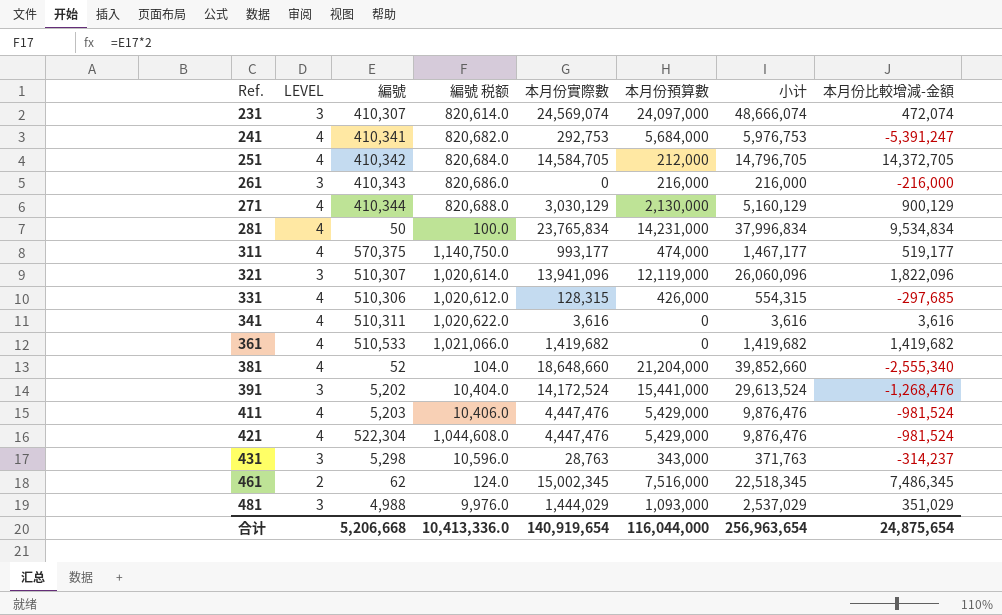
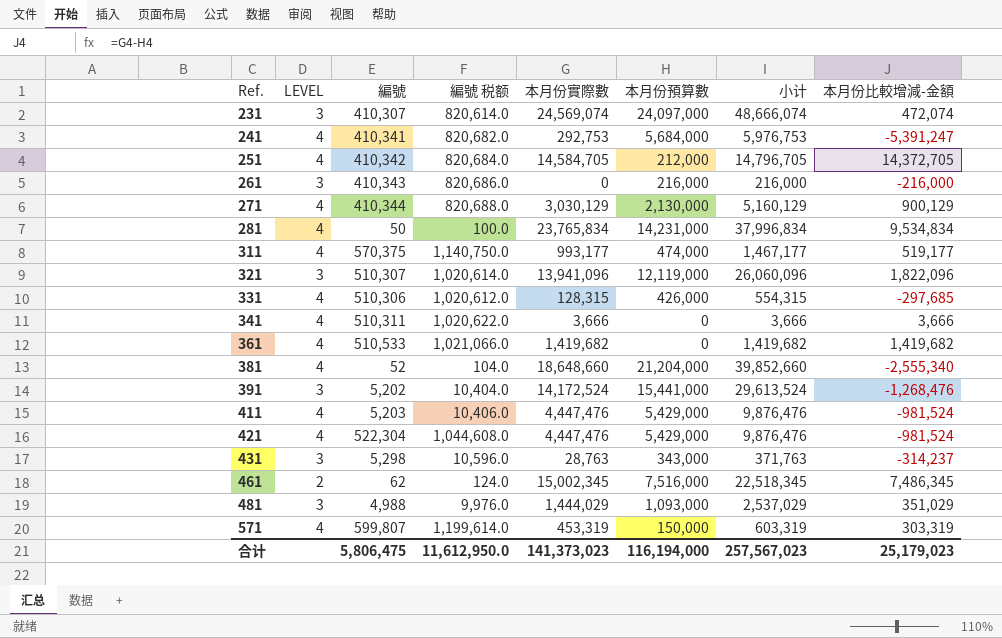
341 | 本月份實際數: 3,616 -> 3,666
341 | 小计: 3,616 -> 3,666
341 | 本月份比較增減-金額: 3,616 -> 3,666
row 571: none -> 4 | 599,807 | 1,199,614.0 | 453,319 | 150,000 | 603,319 | 303,319
合计 | 編號: 5,206,668 -> 5,806,475
合计 | 編號 税额: 10,413,336.0 -> 11,612,950.0
合计 | 本月份實際數: 140,919,654 -> 141,373,023
合计 | 本月份預算數: 116,044,000 -> 116,194,000
合计 | 小计: 256,963,654 -> 257,567,023
合计 | 本月份比較增減-金額: 24,875,654 -> 25,179,023

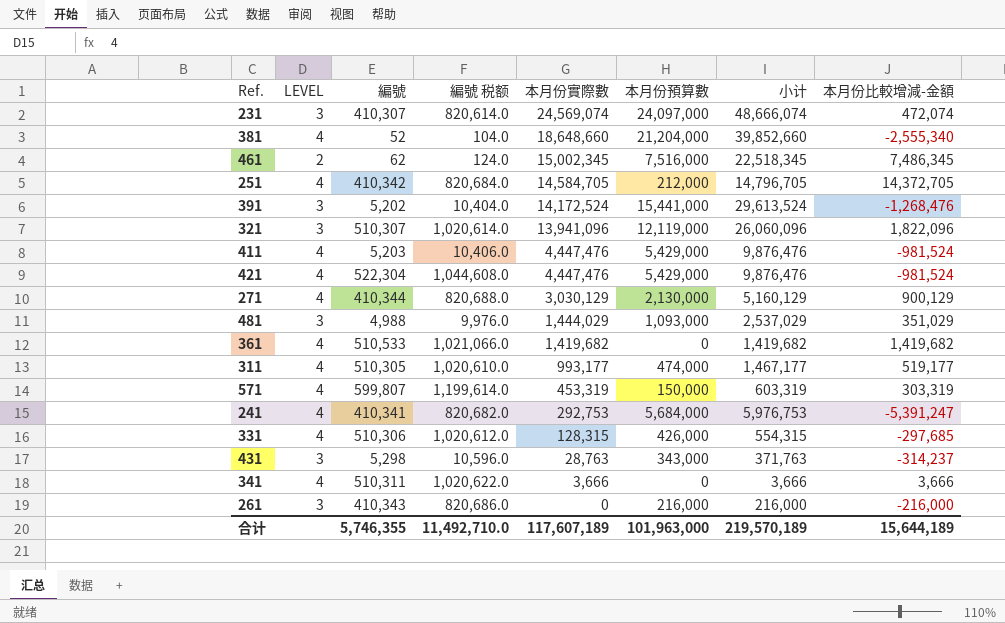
row order: Ref. ascending -> 本月份實際數 descending
row 281: 4 | 50 | 100.0 | 23,765,834 | 14,231,000 | 37,996,834 | 9,534,834 -> none
311 | 編號: 570,375 -> 510,305
311 | 編號 税额: 1,140,750.0 -> 1,020,610.0
合计 | 編號: 5,806,475 -> 5,746,355
合计 | 編號 税额: 11,612,950.0 -> 11,492,710.0
合计 | 本月份實際數: 141,373,023 -> 117,607,189
合计 | 本月份預算數: 116,194,000 -> 101,963,000
合计 | 小计: 257,567,023 -> 219,570,189
合计 | 本月份比較增減-金額: 25,179,023 -> 15,644,189

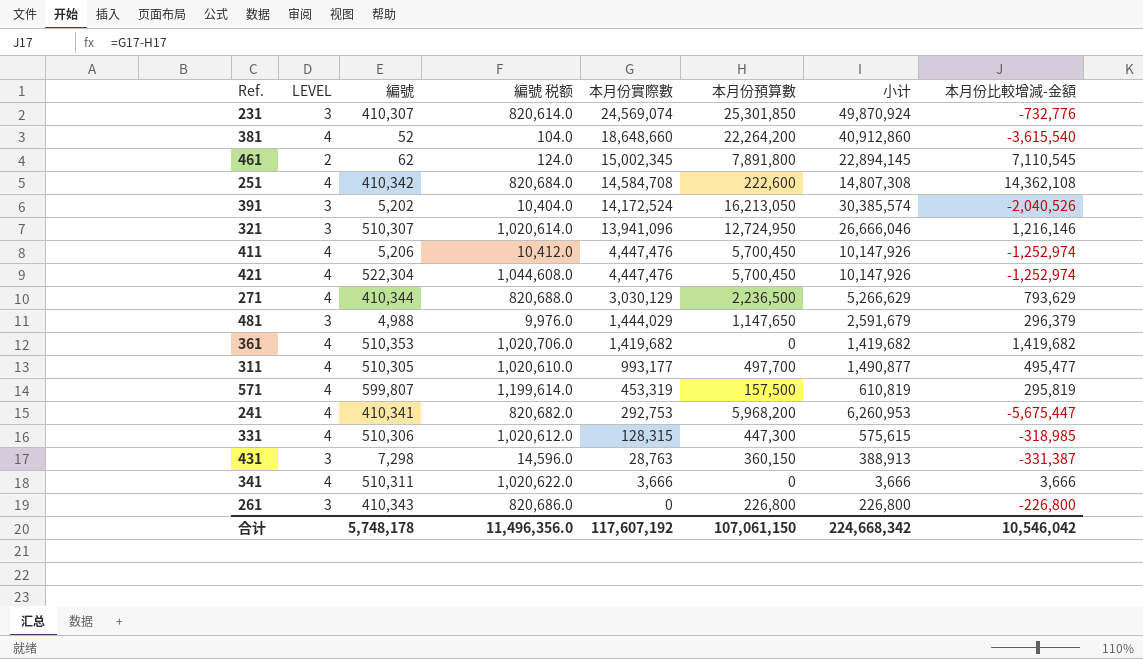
231 | 本月份預算數: 24,097,000 -> 25,301,850
231 | 小计: 48,666,074 -> 49,870,924
231 | 本月份比較增減-金額: 472,074 -> -732,776
381 | 本月份預算數: 21,204,000 -> 22,264,200
381 | 小计: 39,852,660 -> 40,912,860
381 | 本月份比較增減-金額: -2,555,340 -> -3,615,540
461 | 本月份預算數: 7,516,000 -> 7,891,800
461 | 小计: 22,518,345 -> 22,894,145
461 | 本月份比較增減-金額: 7,486,345 -> 7,110,545
251 | 本月份實際數: 14,584,705 -> 14,584,708
251 | 本月份預算數: 212,000 -> 222,600
251 | 小计: 14,796,705 -> 14,807,308
251 | 本月份比較增減-金額: 14,372,705 -> 14,362,108
391 | 本月份預算數: 15,441,000 -> 16,213,050
391 | 小计: 29,613,524 -> 30,385,574
391 | 本月份比較增減-金額: -1,268,476 -> -2,040,526
321 | 本月份預算數: 12,119,000 -> 12,724,950
321 | 小计: 26,060,096 -> 26,666,046
321 | 本月份比較增減-金額: 1,822,096 -> 1,216,146
411 | 編號: 5,203 -> 5,206
411 | 編號 税额: 10,406.0 -> 10,412.0
411 | 本月份預算數: 5,429,000 -> 5,700,450
411 | 小计: 9,876,476 -> 10,147,926
411 | 本月份比較增減-金額: -981,524 -> -1,252,974
421 | 本月份預算數: 5,429,000 -> 5,700,450
421 | 小计: 9,876,476 -> 10,147,926
421 | 本月份比較增減-金額: -981,524 -> -1,252,974
271 | 本月份預算數: 2,130,000 -> 2,236,500
271 | 小计: 5,160,129 -> 5,266,629
271 | 本月份比較增減-金額: 900,129 -> 793,629
481 | 本月份預算數: 1,093,000 -> 1,147,650
481 | 小计: 2,537,029 -> 2,591,679
481 | 本月份比較增減-金額: 351,029 -> 296,379
361 | 編號: 510,533 -> 510,353
361 | 編號 税额: 1,021,066.0 -> 1,020,706.0
311 | 本月份預算數: 474,000 -> 497,700
311 | 小计: 1,467,177 -> 1,490,877
311 | 本月份比較增減-金額: 519,177 -> 495,477
571 | 本月份預算數: 150,000 -> 157,500
571 | 小计: 603,319 -> 610,819
571 | 本月份比較增減-金額: 303,319 -> 295,819
241 | 本月份預算數: 5,684,000 -> 5,968,200
241 | 小计: 5,976,753 -> 6,260,953
241 | 本月份比較增減-金額: -5,391,247 -> -5,675,447
331 | 本月份預算數: 426,000 -> 447,300
331 | 小计: 554,315 -> 575,615
331 | 本月份比較增減-金額: -297,685 -> -318,985
431 | 編號: 5,298 -> 7,298
431 | 編號 税额: 10,596.0 -> 14,596.0
431 | 本月份預算數: 343,000 -> 360,150
431 | 小计: 371,763 -> 388,913
431 | 本月份比較增減-金額: -314,237 -> -331,387
261 | 本月份預算數: 216,000 -> 226,800
261 | 小计: 216,000 -> 226,800
261 | 本月份比較增減-金額: -216,000 -> -226,800
合计 | 編號: 5,746,355 -> 5,748,178
合计 | 編號 税额: 11,492,710.0 -> 11,496,356.0
合计 | 本月份實際數: 117,607,189 -> 117,607,192
合计 | 本月份預算數: 101,963,000 -> 107,061,150
合计 | 小计: 219,570,189 -> 224,668,342
合计 | 本月份比較增減-金額: 15,644,189 -> 10,546,042

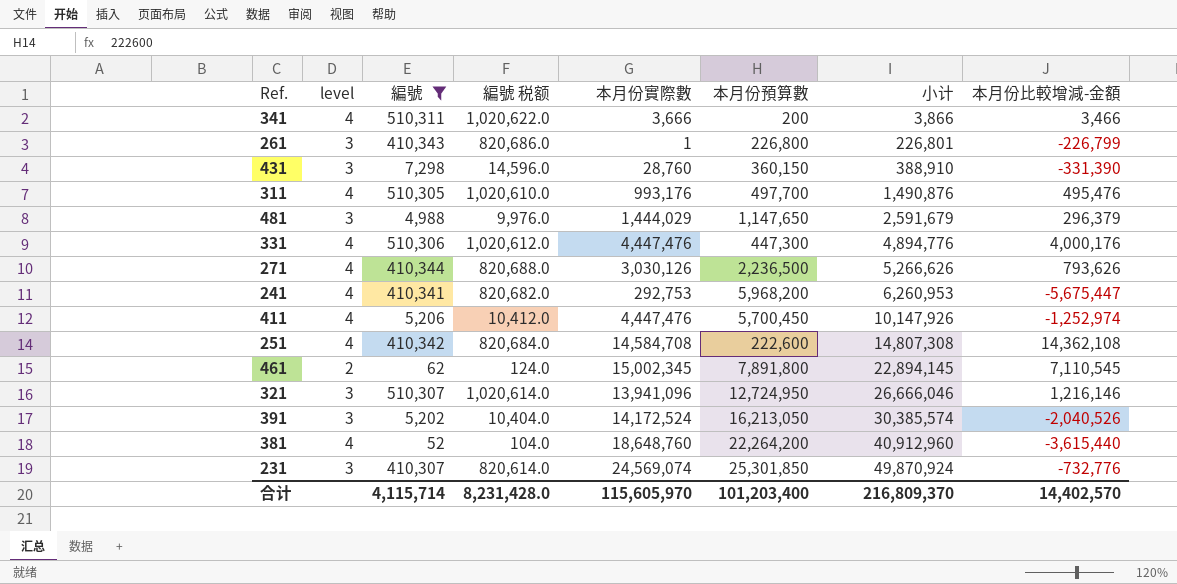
filter: none -> 編號 <= 510,311
row order: 本月份實際數 descending -> 小计 ascending
column name: LEVEL -> level
341 | 本月份預算數: 0 -> 200
341 | 小计: 3,666 -> 3,866
341 | 本月份比較增減-金額: 3,666 -> 3,466
261 | 本月份實際數: 0 -> 1
261 | 小计: 226,800 -> 226,801
261 | 本月份比較增減-金額: -226,800 -> -226,799
431 | 本月份實際數: 28,763 -> 28,760
431 | 小计: 388,913 -> 388,910
431 | 本月份比較增減-金額: -331,387 -> -331,390
311 | 本月份實際數: 993,177 -> 993,176
311 | 小计: 1,490,877 -> 1,490,876
311 | 本月份比較增減-金額: 495,477 -> 495,476
331 | 本月份實際數: 128,315 -> 4,447,476
331 | 小计: 575,615 -> 4,894,776
331 | 本月份比較增減-金額: -318,985 -> 4,000,176
271 | 本月份實際數: 3,030,129 -> 3,030,126
271 | 小计: 5,266,629 -> 5,266,626
271 | 本月份比較增減-金額: 793,629 -> 793,626
381 | 本月份實際數: 18,648,660 -> 18,648,760
381 | 小计: 40,912,860 -> 40,912,960
381 | 本月份比較增減-金額: -3,615,540 -> -3,615,440
合计 | 編號: 5,748,178 -> 4,115,714
合计 | 編號 税额: 11,496,356.0 -> 8,231,428.0
合计 | 本月份實際數: 117,607,192 -> 115,605,970
合计 | 本月份預算數: 107,061,150 -> 101,203,400
合计 | 小计: 224,668,342 -> 216,809,370
合计 | 本月份比較增減-金額: 10,546,042 -> 14,402,570

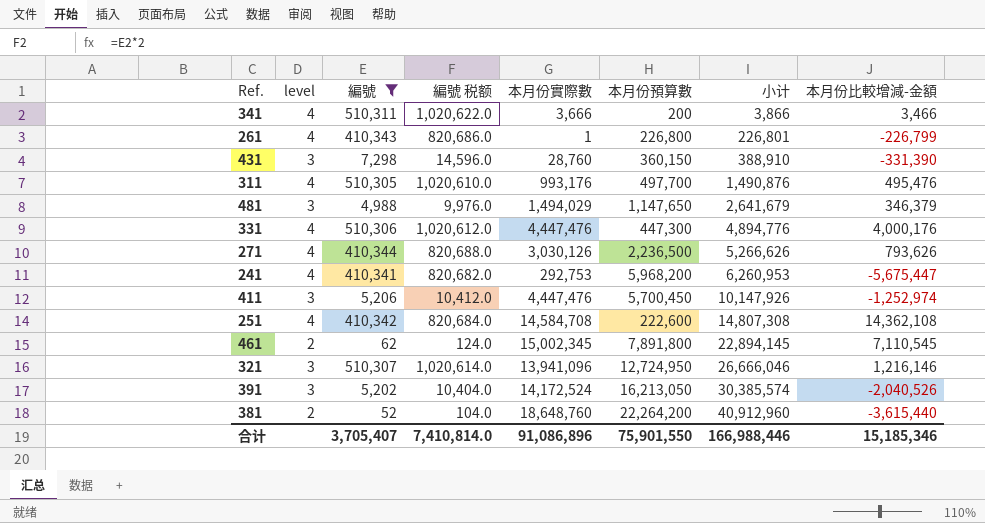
row 231: 3 | 410,307 | 820,614.0 | 24,569,074 | 25,301,850 | 49,870,924 | -732,776 -> none
261 | level: 3 -> 4
481 | 本月份實際數: 1,444,029 -> 1,494,029
481 | 小计: 2,591,679 -> 2,641,679
481 | 本月份比較增減-金額: 296,379 -> 346,379
411 | level: 4 -> 3
381 | level: 4 -> 2
合计 | 編號: 4,115,714 -> 3,705,407
合计 | 編號 税额: 8,231,428.0 -> 7,410,814.0
合计 | 本月份實際數: 115,605,970 -> 91,086,896
合计 | 本月份預算數: 101,203,400 -> 75,901,550
合计 | 小计: 216,809,370 -> 166,988,446
合计 | 本月份比較增減-金額: 14,402,570 -> 15,185,346

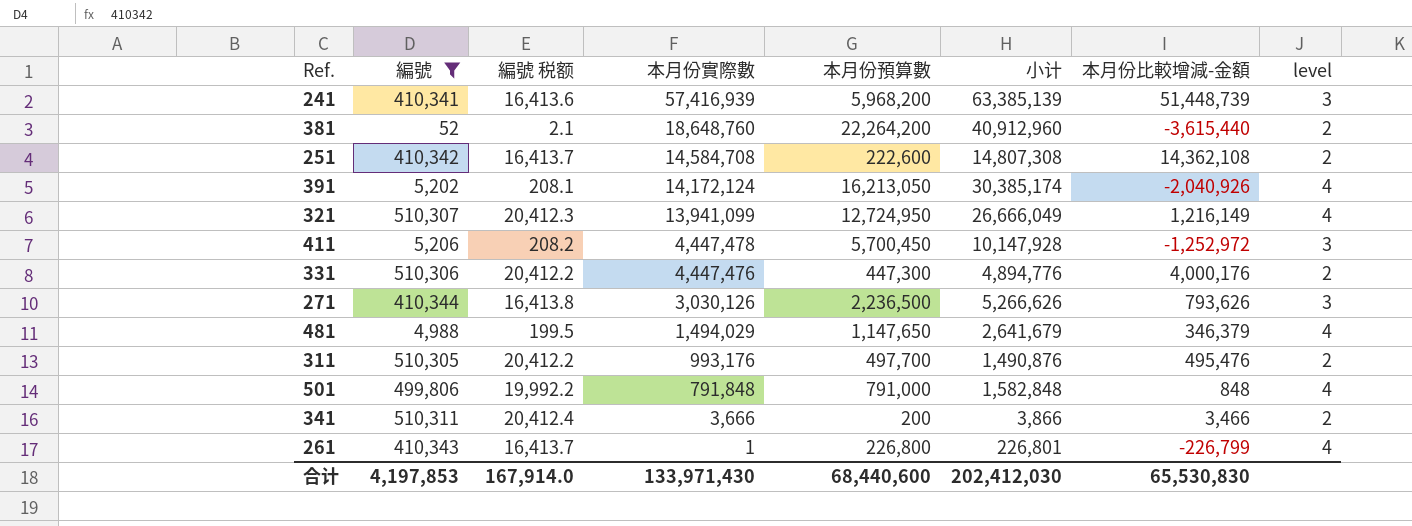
row order: 小计 ascending -> 本月份實際數 descending
column 編號 税额 | formula: [編號] * 2 -> [編號] * 0.04
column level | position: 2 -> 8
row 431: 3 | 7,298 | 14,596.0 | 28,760 | 360,150 | 388,910 | -331,390 -> none
row 461: 2 | 62 | 124.0 | 15,002,345 | 7,891,800 | 22,894,145 | 7,110,545 -> none
241 | 本月份實際數: 292,753 -> 57,416,939
241 | 小计: 6,260,953 -> 63,385,139
241 | 本月份比較增減-金額: -5,675,447 -> 51,448,739
241 | level: 4 -> 3
251 | level: 4 -> 2
391 | 本月份實際數: 14,172,524 -> 14,172,124
391 | 小计: 30,385,574 -> 30,385,174
391 | 本月份比較增減-金額: -2,040,526 -> -2,040,926
391 | level: 3 -> 4
321 | 本月份實際數: 13,941,096 -> 13,941,099
321 | 小计: 26,666,046 -> 26,666,049
321 | 本月份比較增減-金額: 1,216,146 -> 1,216,149
321 | level: 3 -> 4
411 | 本月份實際數: 4,447,476 -> 4,447,478
411 | 小计: 10,147,926 -> 10,147,928
411 | 本月份比較增減-金額: -1,252,974 -> -1,252,972
331 | level: 4 -> 2
271 | level: 4 -> 3
481 | level: 3 -> 4
311 | level: 4 -> 2
row 501: none -> 499,806 | 19,992.2 | 791,848 | 791,000 | 1,582,848 | 848 | 4
341 | level: 4 -> 2
合计 | 編號: 3,705,407 -> 4,197,853
合计 | 編號 税额: 7,410,814.0 -> 167,914.0
合计 | 本月份實際數: 91,086,896 -> 133,971,430
合计 | 本月份預算數: 75,901,550 -> 68,440,600
合计 | 小计: 166,988,446 -> 202,412,030
合计 | 本月份比較增減-金額: 15,185,346 -> 65,530,830

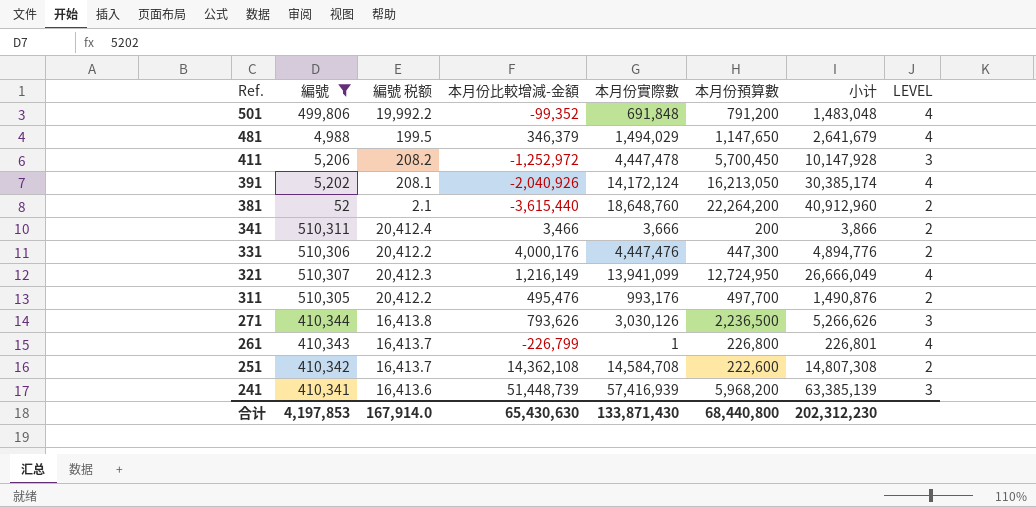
row order: 本月份實際數 descending -> Ref. descending
column 本月份比較增減-金額 | position: 7 -> 4
column name: level -> LEVEL
501 | 本月份比較增減-金額: 848 -> -99,352
501 | 本月份實際數: 791,848 -> 691,848
501 | 本月份預算數: 791,000 -> 791,200
501 | 小计: 1,582,848 -> 1,483,048
合计 | 本月份比較增減-金額: 65,530,830 -> 65,430,630
合计 | 本月份實際數: 133,971,430 -> 133,871,430
合计 | 本月份預算數: 68,440,600 -> 68,440,800
合计 | 小计: 202,412,030 -> 202,312,230

